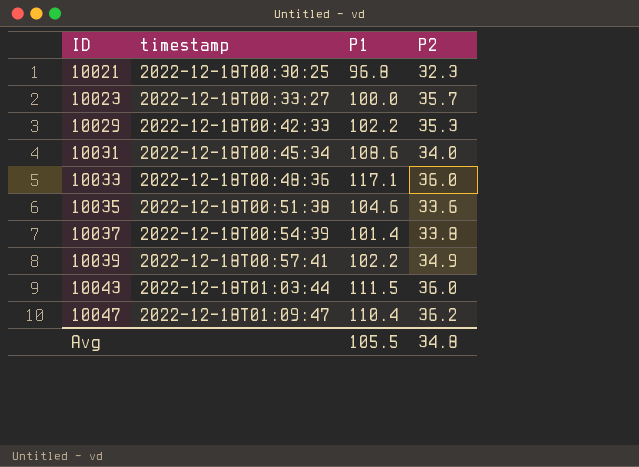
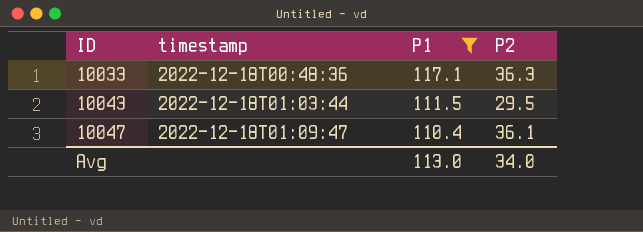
filter: none -> P1 >= 110.4
10033 | P2: 36.0 -> 36.3
10043 | P2: 36.0 -> 29.5
10047 | P2: 36.2 -> 36.1
Avg | P1: 105.5 -> 113.0
Avg | P2: 34.8 -> 34.0

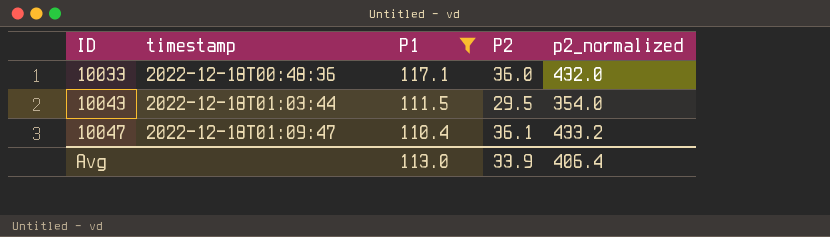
column p2_normalized | formula: none -> [P2] * 12
10033 | P2: 36.3 -> 36.0
Avg | P2: 34.0 -> 33.9

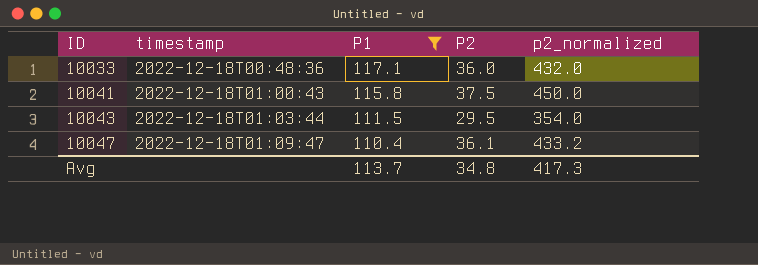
row 10041: none -> 2022-12-18T01:00:43 | 115.8 | 37.5 | 450.0
Avg | P1: 113.0 -> 113.7
Avg | P2: 33.9 -> 34.8
Avg | p2_normalized: 406.4 -> 417.3

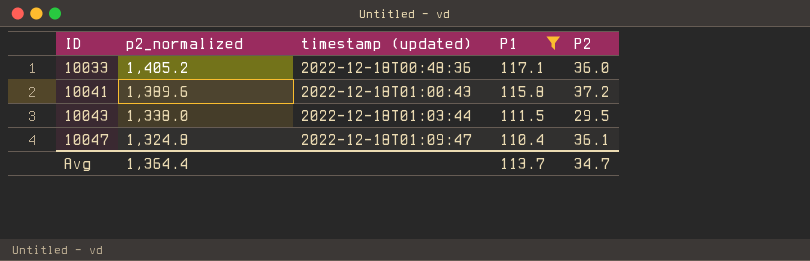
column p2_normalized | formula: [P2] * 12 -> [P1] * 12
column p2_normalized | position: 5 -> 2
column name: timestamp -> timestamp (updated)
10041 | P2: 37.5 -> 37.2
Avg | p2_normalized: 417.3 -> 1,364.4
Avg | P2: 34.8 -> 34.7

